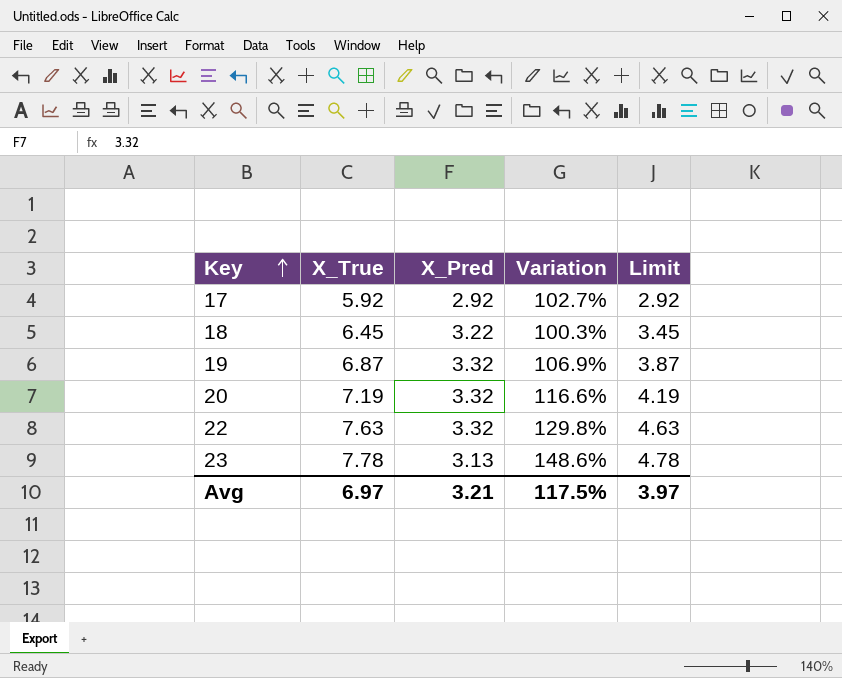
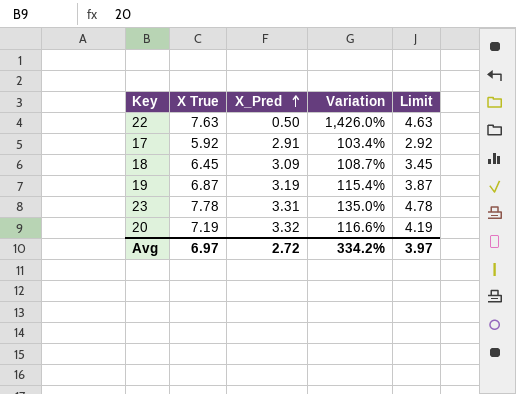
row order: Key ascending -> X_Pred ascending
column name: X_True -> X True
22 | X_Pred: 3.32 -> 0.50
22 | Variation: 129.8% -> 1,426.0%
17 | X_Pred: 2.92 -> 2.91
17 | Variation: 102.7% -> 103.4%
18 | X_Pred: 3.22 -> 3.09
18 | Variation: 100.3% -> 108.7%
19 | X_Pred: 3.32 -> 3.19
19 | Variation: 106.9% -> 115.4%
23 | X_Pred: 3.13 -> 3.31
23 | Variation: 148.6% -> 135.0%
Avg | X_Pred: 3.21 -> 2.72
Avg | Variation: 117.5% -> 334.2%

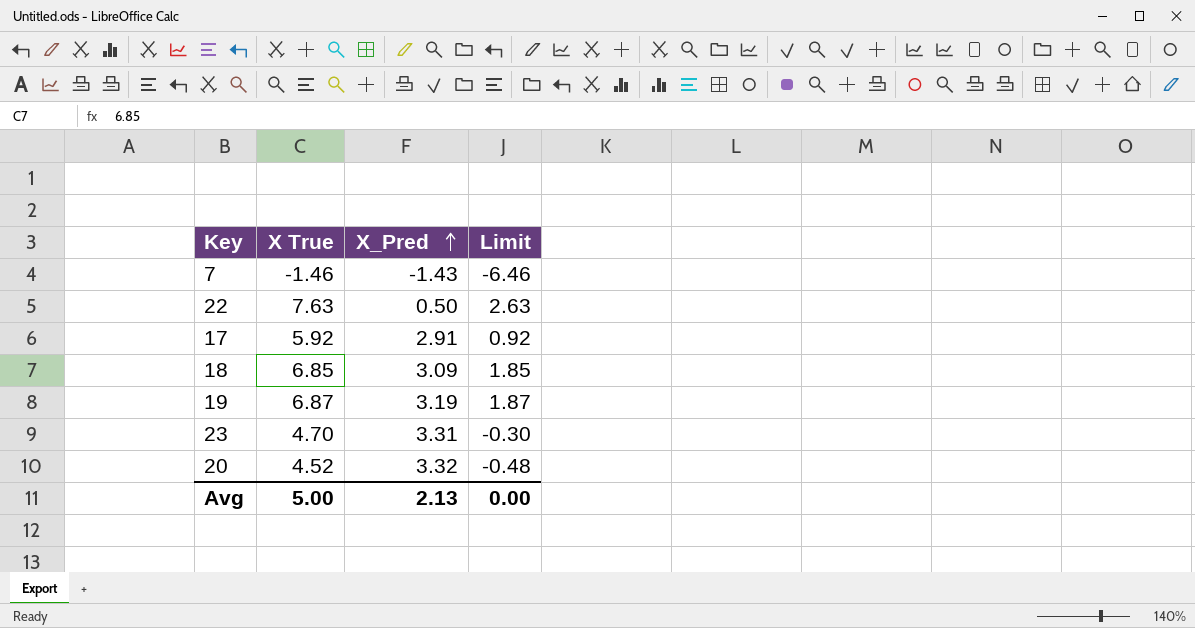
column Variation | formula: ([X True] - [X_Pred]) / [X_Pred] -> none
column Limit | formula: [X True] - 3 -> [X True] - 5
row 7: none -> -1.46 | -1.43 | -6.46
18 | X True: 6.45 -> 6.85
23 | X True: 7.78 -> 4.70
20 | X True: 7.19 -> 4.52
Avg | X True: 6.97 -> 5.00
Avg | X_Pred: 2.72 -> 2.13
Avg | Limit: 3.97 -> 0.00

